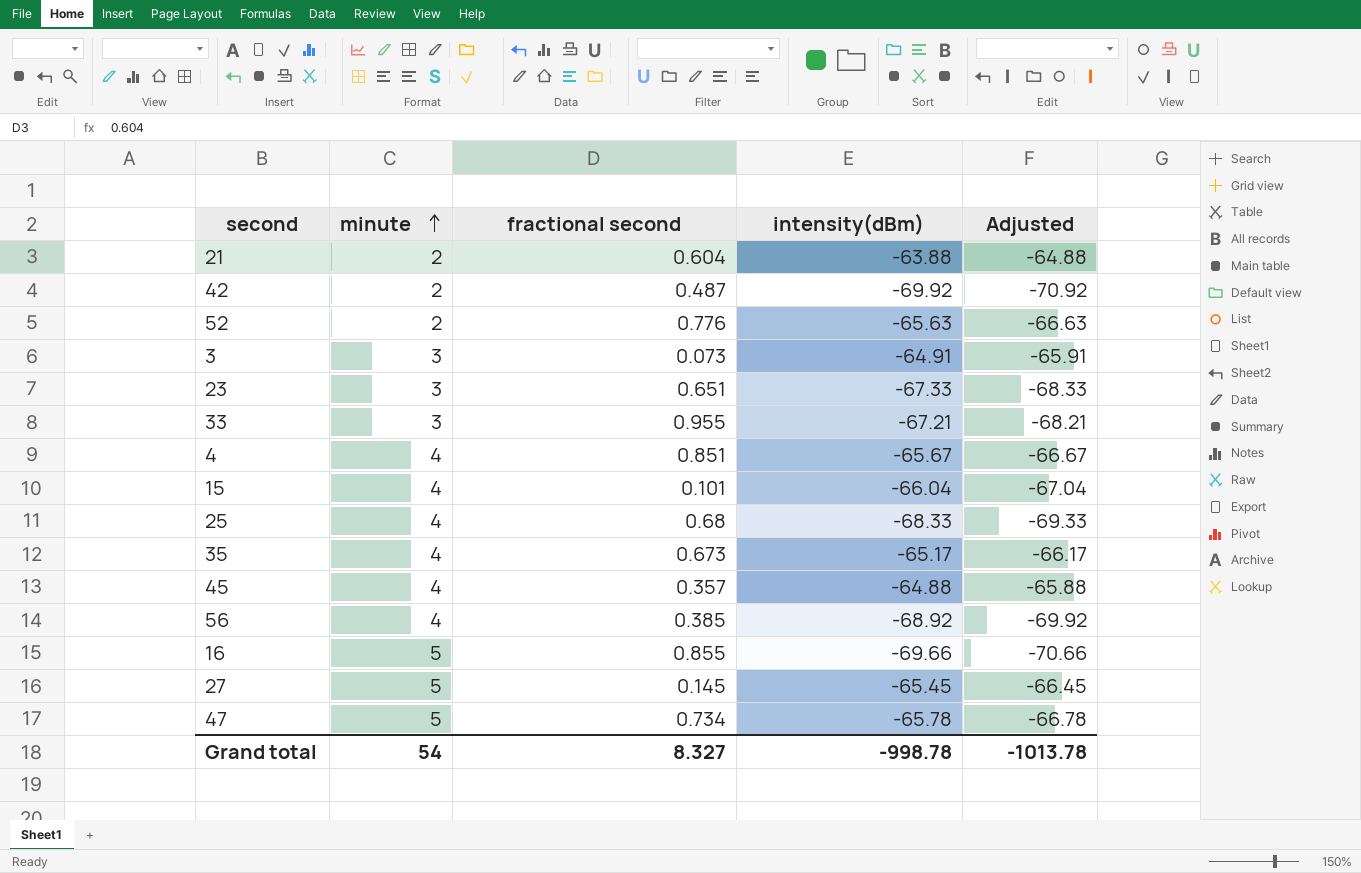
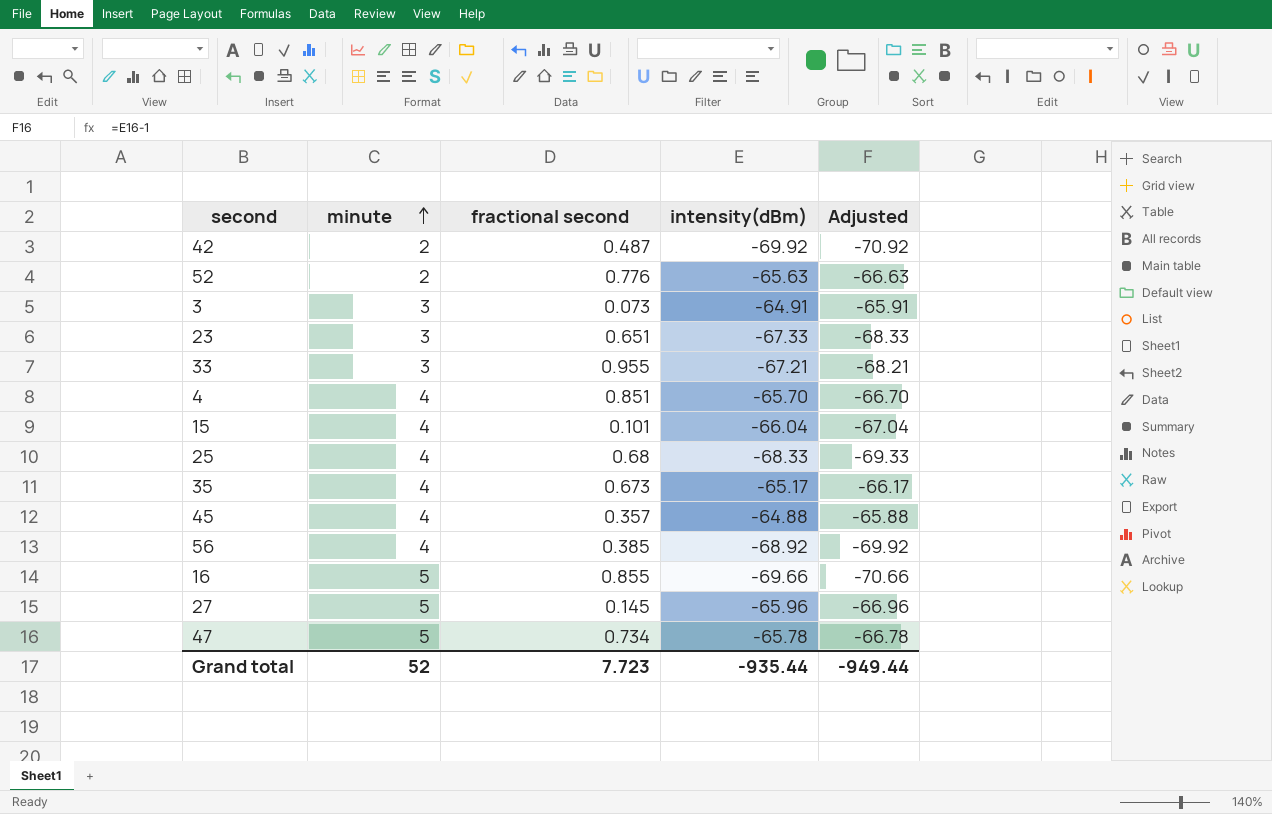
row 21: 2 | 0.604 | -63.88 | -64.88 -> none
4 | intensity(dBm): -65.67 -> -65.70
4 | Adjusted: -66.67 -> -66.70
27 | intensity(dBm): -65.45 -> -65.96
27 | Adjusted: -66.45 -> -66.96
Grand total | minute: 54 -> 52
Grand total | fractional second: 8.327 -> 7.723
Grand total | intensity(dBm): -998.78 -> -935.44
Grand total | Adjusted: -1013.78 -> -949.44

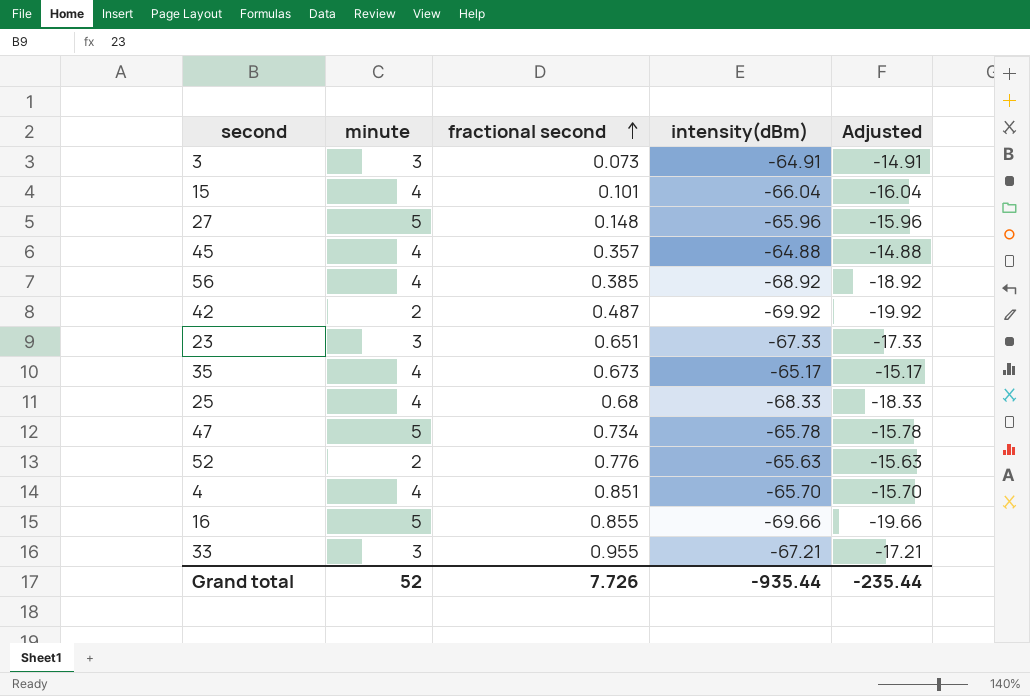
row order: minute ascending -> fractional second ascending
column Adjusted | formula: [intensity(dBm)] - 1 -> [intensity(dBm)] + 50
27 | fractional second: 0.145 -> 0.148
Grand total | fractional second: 7.723 -> 7.726
Grand total | Adjusted: -949.44 -> -235.44

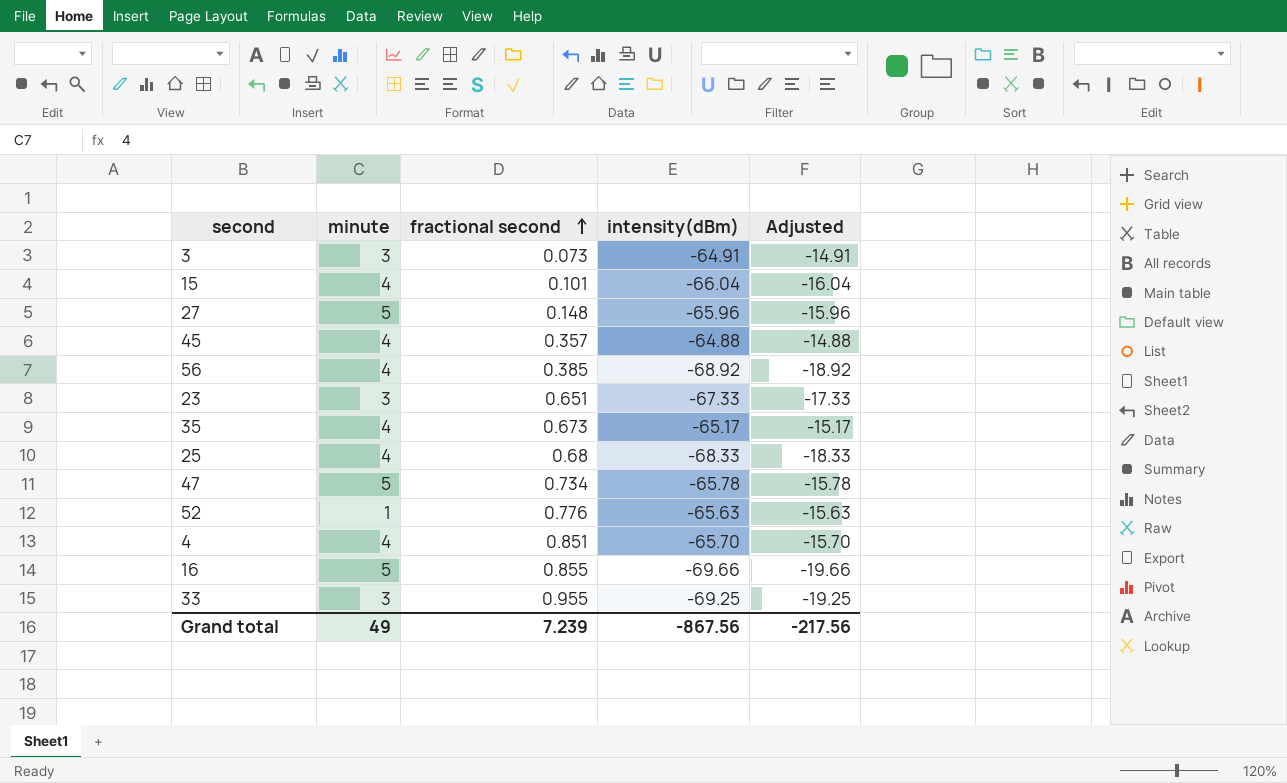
row 42: 2 | 0.487 | -69.92 | -19.92 -> none
52 | minute: 2 -> 1
33 | intensity(dBm): -67.21 -> -69.25
33 | Adjusted: -17.21 -> -19.25
Grand total | minute: 52 -> 49
Grand total | fractional second: 7.726 -> 7.239
Grand total | intensity(dBm): -935.44 -> -867.56
Grand total | Adjusted: -235.44 -> -217.56

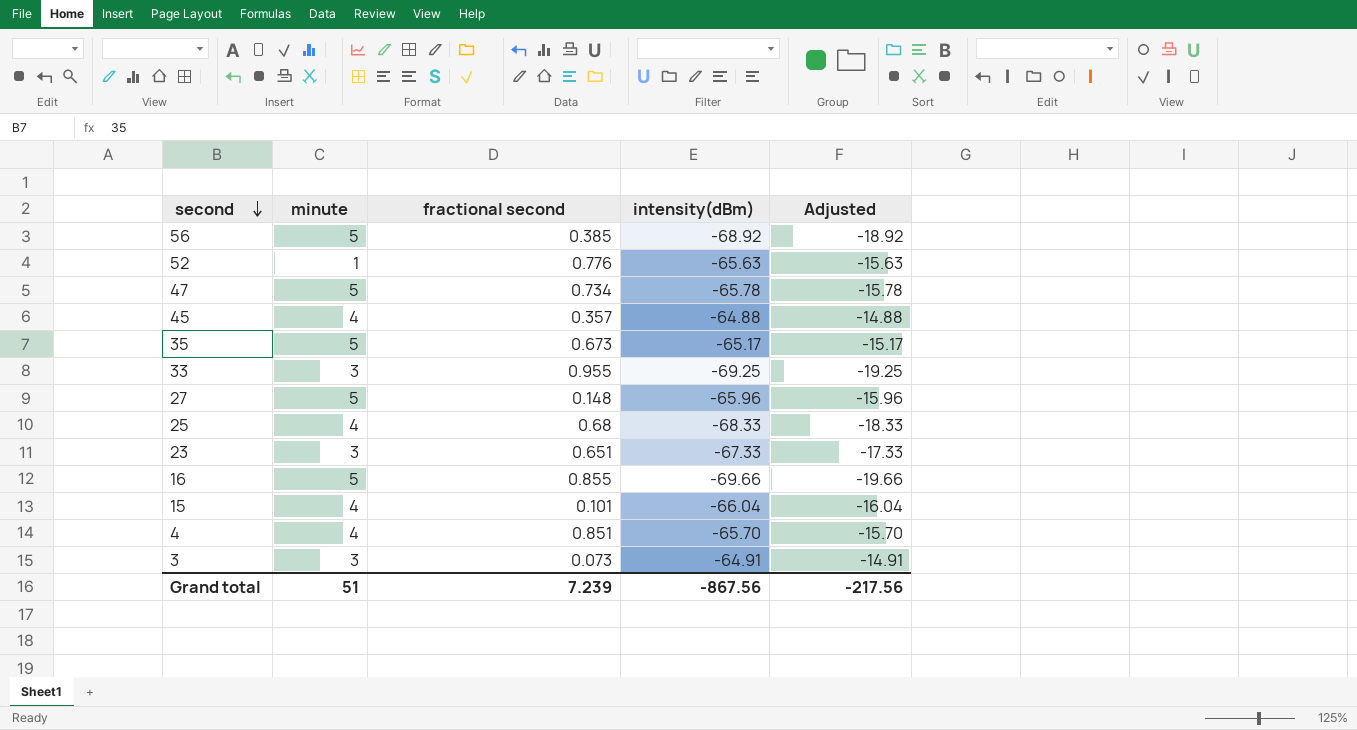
row order: fractional second ascending -> second descending
56 | minute: 4 -> 5
35 | minute: 4 -> 5
Grand total | minute: 49 -> 51

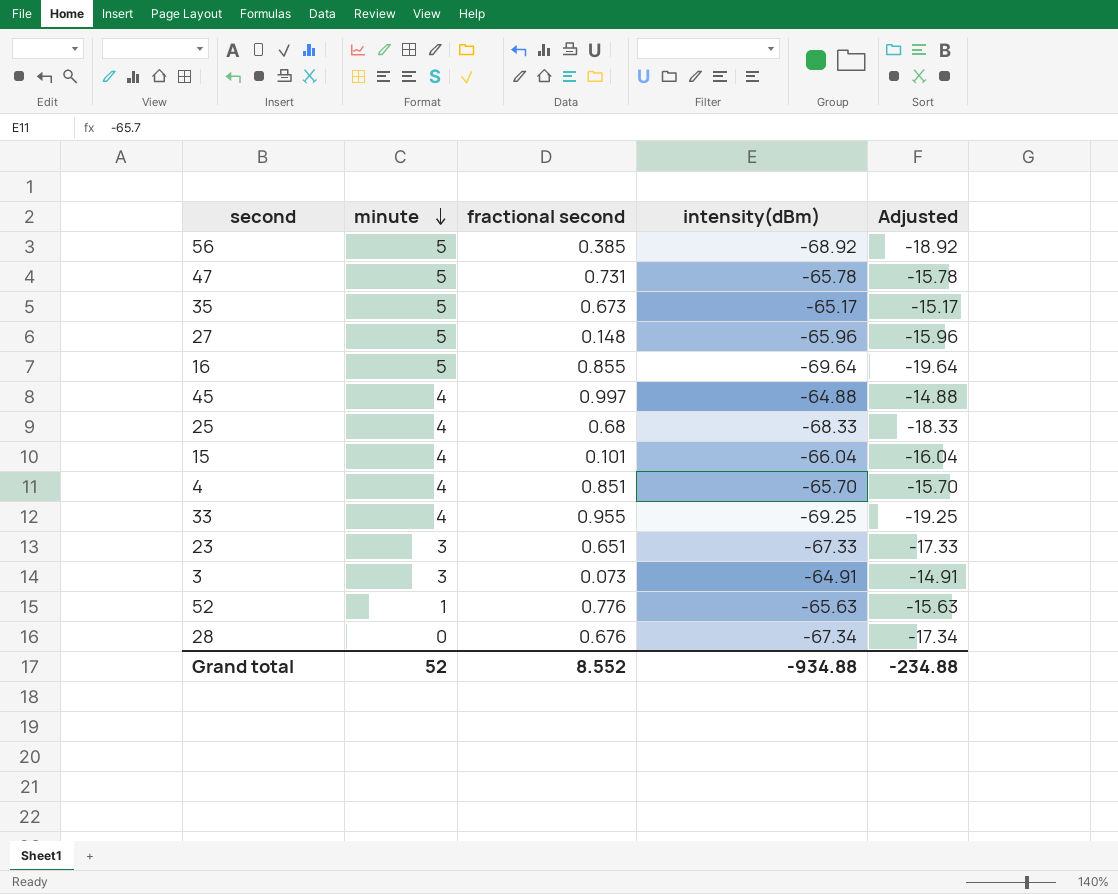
row order: second descending -> minute descending
47 | fractional second: 0.734 -> 0.731
16 | intensity(dBm): -69.66 -> -69.64
16 | Adjusted: -19.66 -> -19.64
45 | fractional second: 0.357 -> 0.997
33 | minute: 3 -> 4
row 28: none -> 0 | 0.676 | -67.34 | -17.34
Grand total | minute: 51 -> 52
Grand total | fractional second: 7.239 -> 8.552
Grand total | intensity(dBm): -867.56 -> -934.88
Grand total | Adjusted: -217.56 -> -234.88

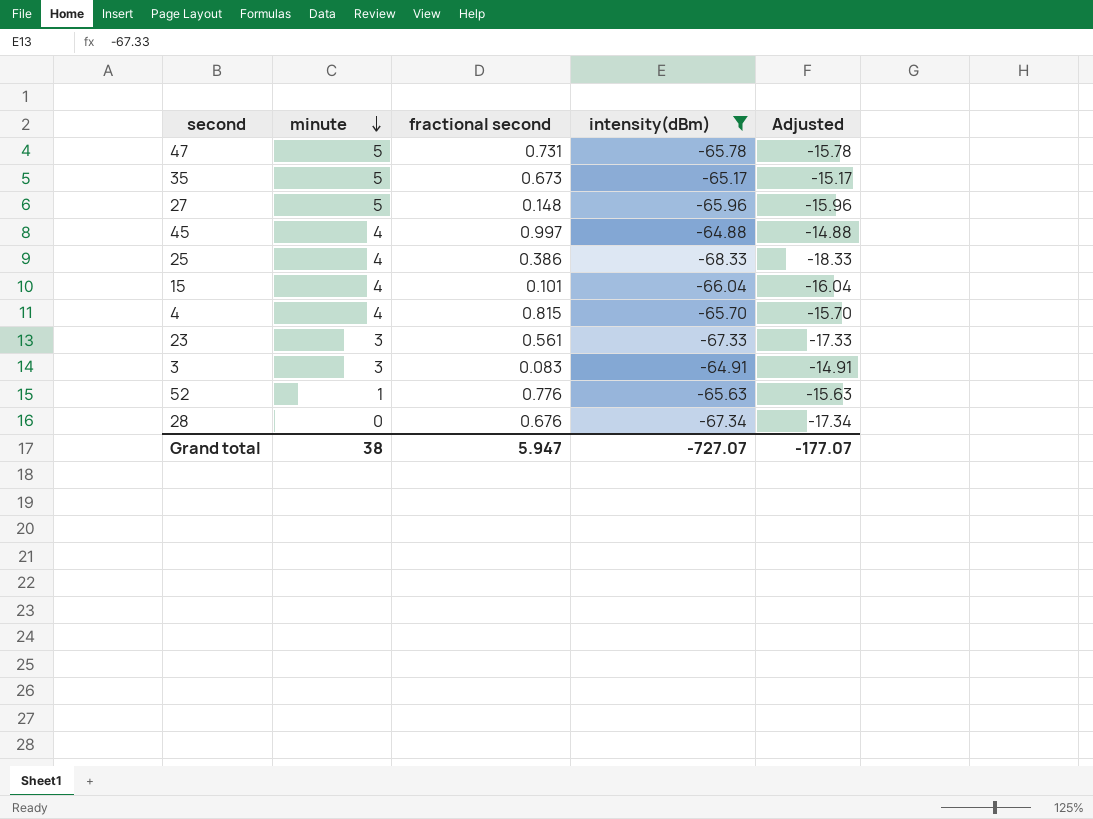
filter: none -> intensity(dBm) >= -68.33
25 | fractional second: 0.68 -> 0.386
4 | fractional second: 0.851 -> 0.815
23 | fractional second: 0.651 -> 0.561
3 | fractional second: 0.073 -> 0.083
Grand total | minute: 52 -> 38
Grand total | fractional second: 8.552 -> 5.947
Grand total | intensity(dBm): -934.88 -> -727.07
Grand total | Adjusted: -234.88 -> -177.07

